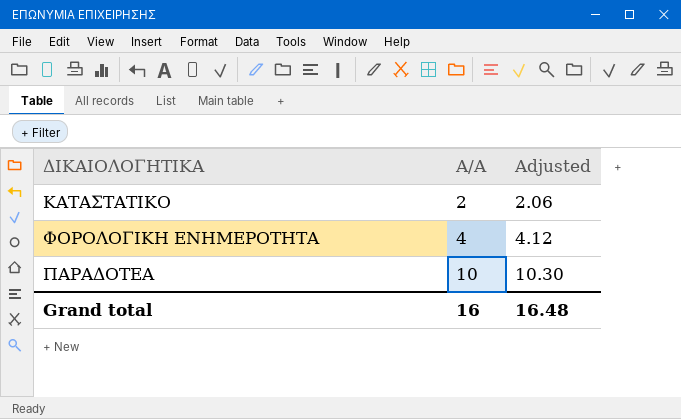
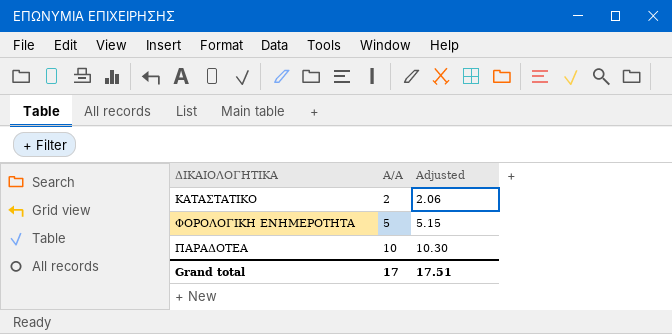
ΦΟΡΟΛΟΓΙΚΗ ΕΝΗΜΕΡΟΤΗΤΑ | Α/Α: 4 -> 5
ΦΟΡΟΛΟΓΙΚΗ ΕΝΗΜΕΡΟΤΗΤΑ | Adjusted: 4.12 -> 5.15
Grand total | Α/Α: 16 -> 17
Grand total | Adjusted: 16.48 -> 17.51

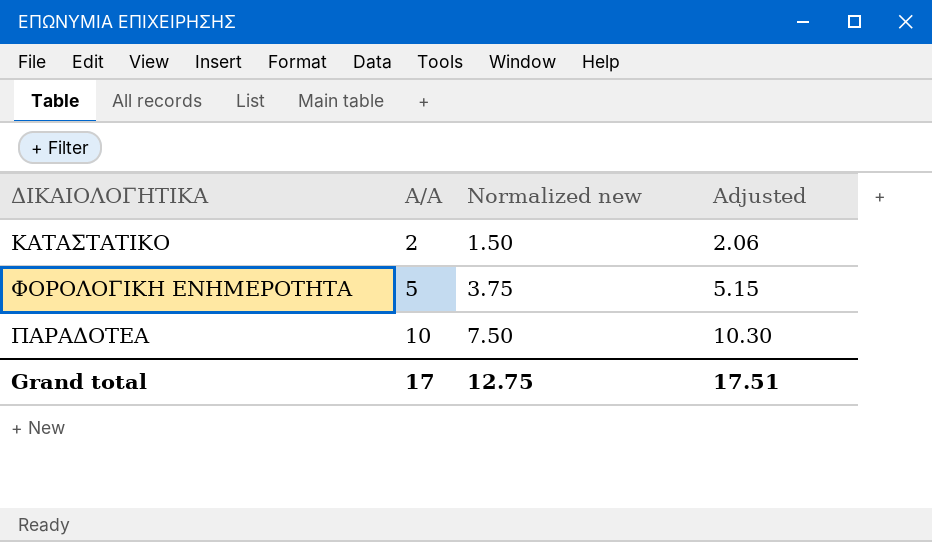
column Normalized new | formula: none -> [Α/Α] * 0.75

